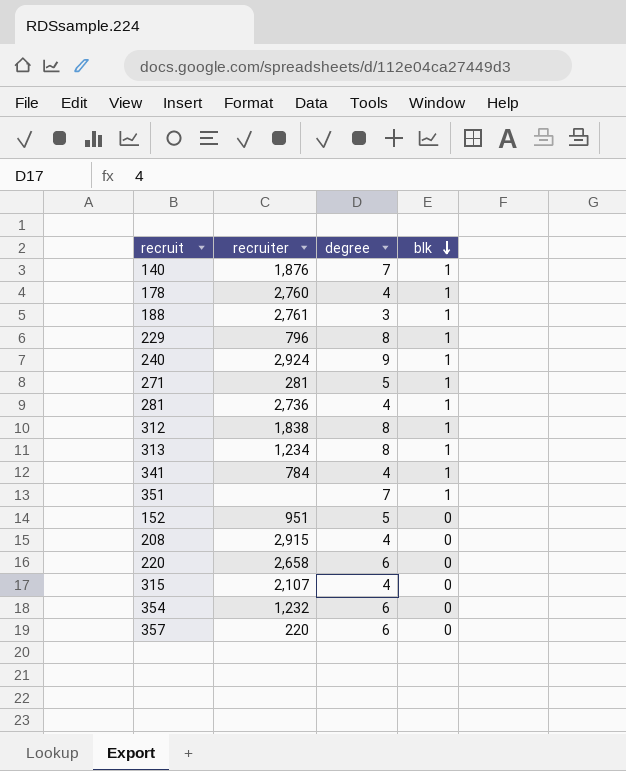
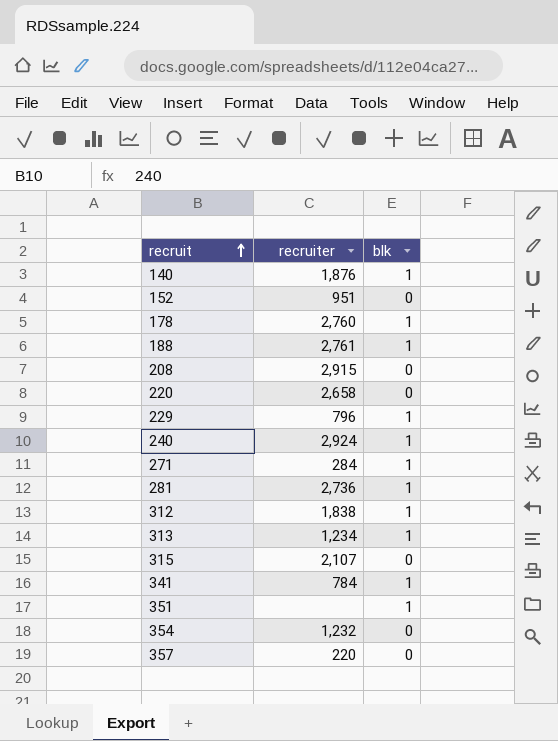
row order: blk descending -> recruit ascending
column degree | position: 3 -> none
271 | recruiter: 281 -> 284

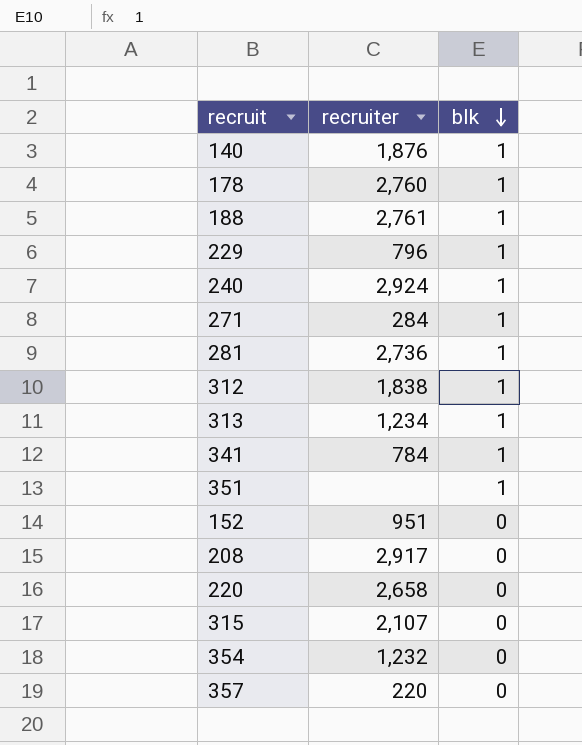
row order: recruit ascending -> blk descending
208 | recruiter: 2,915 -> 2,917

